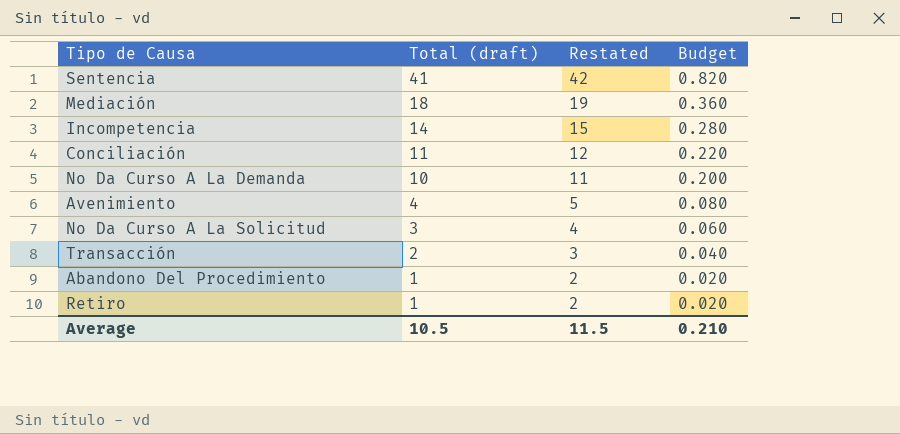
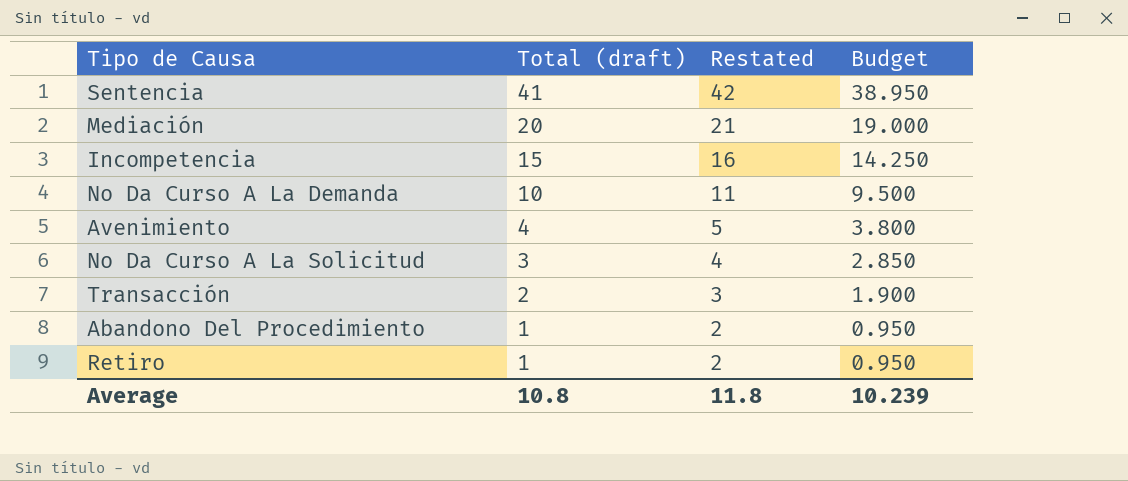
column Budget | formula: [Total (draft)] * 0.02 -> [Total (draft)] * 0.95
row Conciliación: 11 | 12 | 0.220 -> none
Mediación | Total (draft): 18 -> 20
Mediación | Restated: 19 -> 21
Incompetencia | Total (draft): 14 -> 15
Incompetencia | Restated: 15 -> 16
Average | Total (draft): 10.5 -> 10.8
Average | Restated: 11.5 -> 11.8
Average | Budget: 0.210 -> 10.239

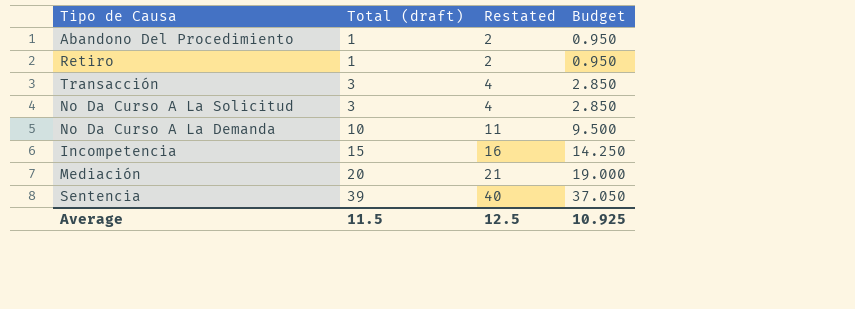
row order: Total (draft) descending -> Total (draft) ascending
row Avenimiento: 4 | 5 | 3.800 -> none
Transacción | Total (draft): 2 -> 3
Transacción | Restated: 3 -> 4
Transacción | Budget: 1.900 -> 2.850
Sentencia | Total (draft): 41 -> 39
Sentencia | Restated: 42 -> 40
Sentencia | Budget: 38.950 -> 37.050
Average | Total (draft): 10.8 -> 11.5
Average | Restated: 11.8 -> 12.5
Average | Budget: 10.239 -> 10.925

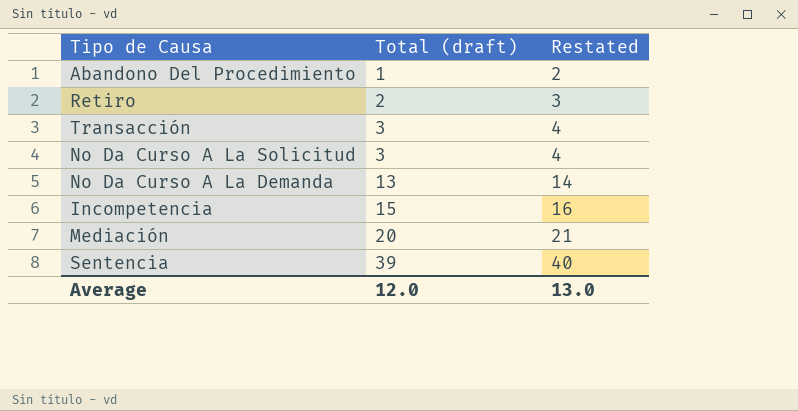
column Budget | formula: [Total (draft)] * 0.95 -> none
Retiro | Total (draft): 1 -> 2
Retiro | Restated: 2 -> 3
No Da Curso A La Demanda | Total (draft): 10 -> 13
No Da Curso A La Demanda | Restated: 11 -> 14
Average | Total (draft): 11.5 -> 12.0
Average | Restated: 12.5 -> 13.0

